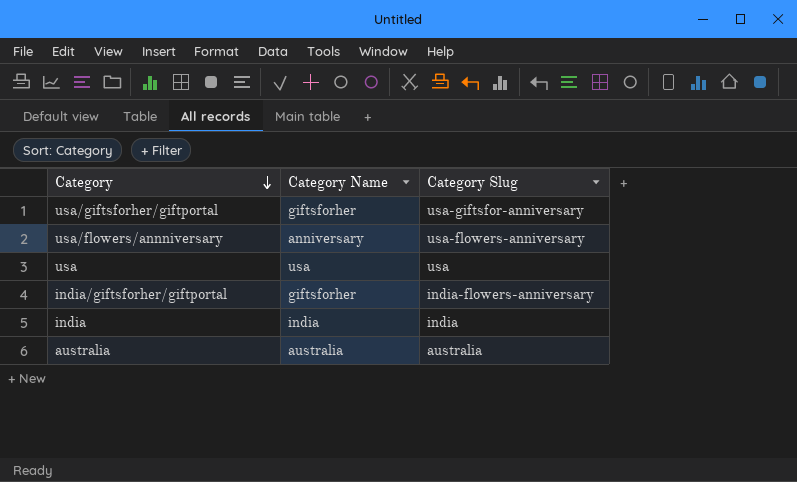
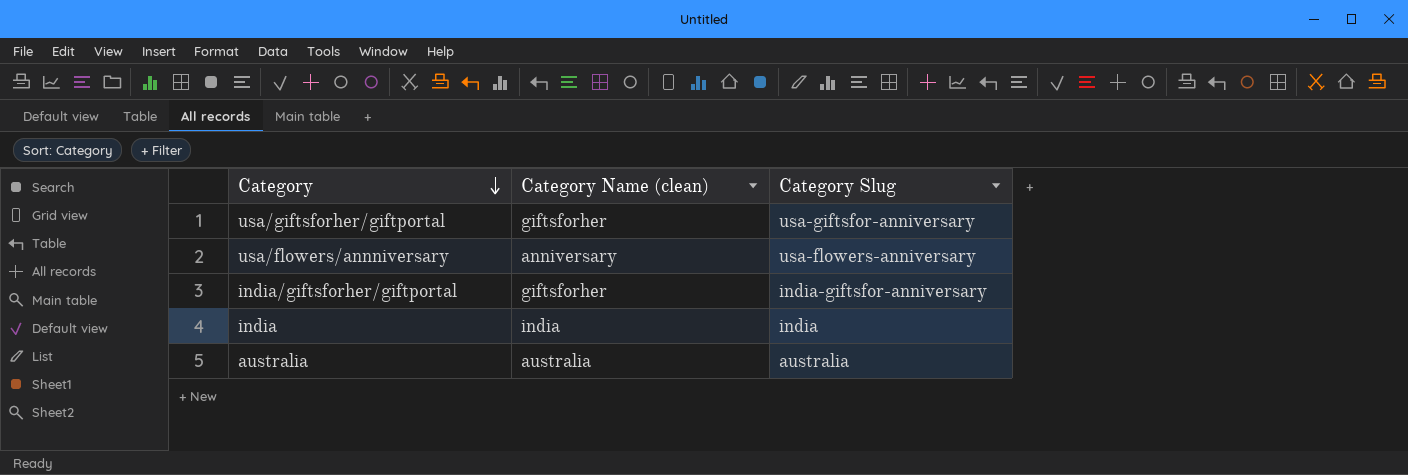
column name: Category Name -> Category Name (clean)
row usa: usa | usa -> none
india/giftsforher/giftportal | Category Slug: india-flowers-anniversary -> india-giftsfor-anniversary

